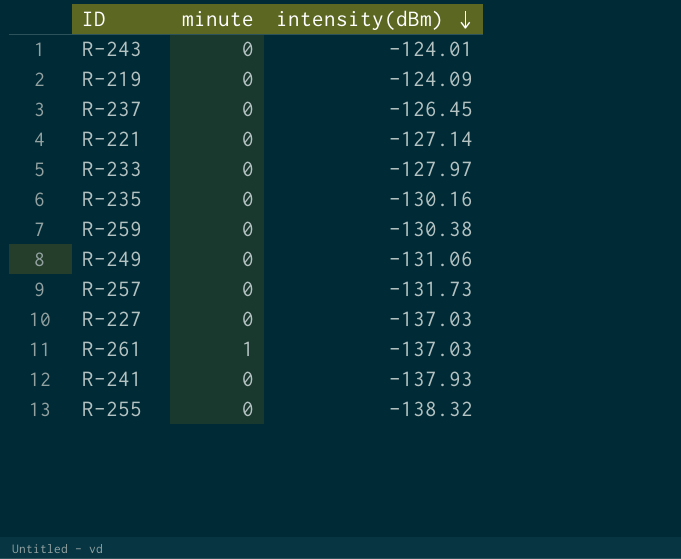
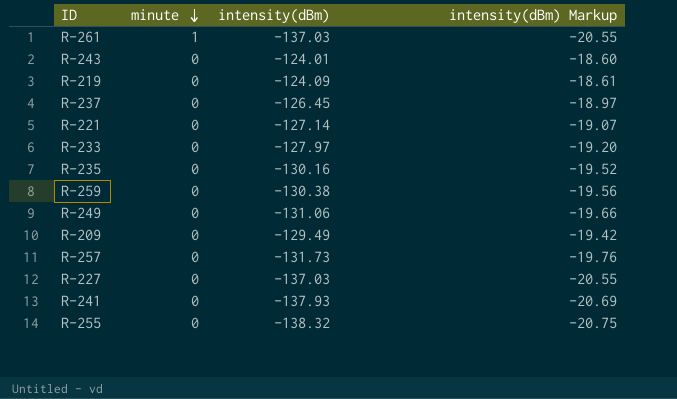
row order: intensity(dBm) descending -> minute descending
column intensity(dBm) Markup | formula: none -> [intensity(dBm)] * 0.15
row R-209: none -> 0 | -129.49 | -19.42

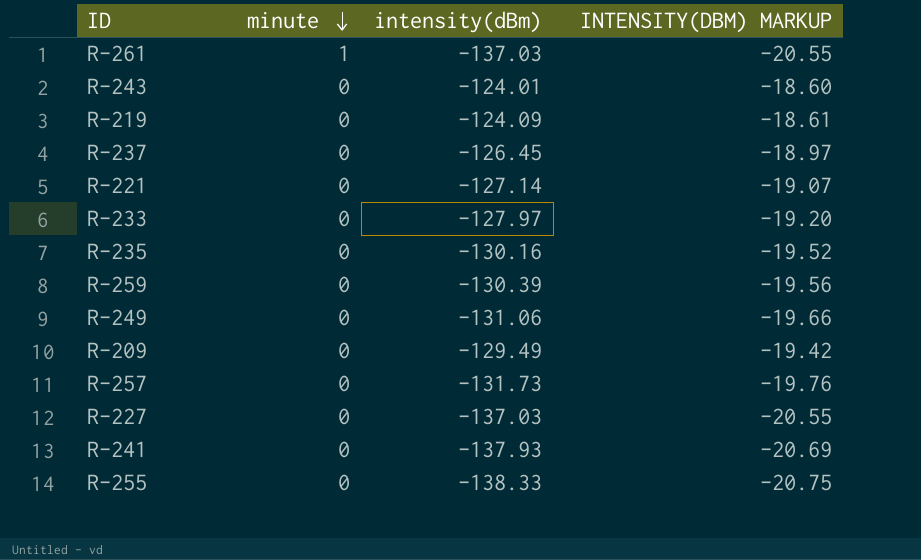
column name: intensity(dBm) Markup -> INTENSITY(DBM) MARKUP
R-259 | intensity(dBm): -130.38 -> -130.39
R-255 | intensity(dBm): -138.32 -> -138.33

